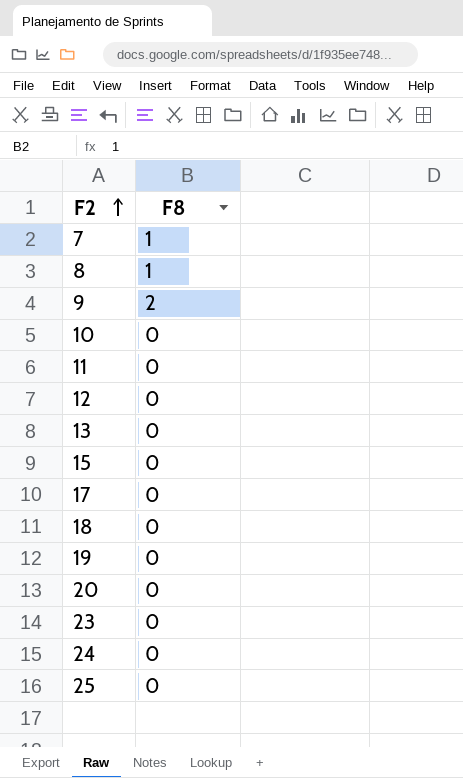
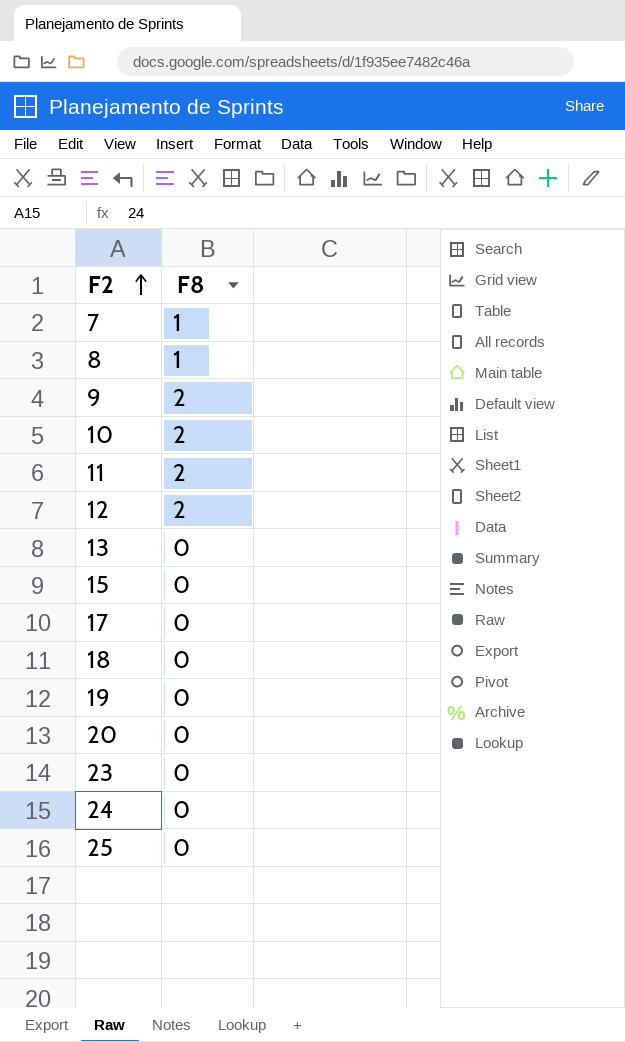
10 | F8: 0 -> 2
11 | F8: 0 -> 2
12 | F8: 0 -> 2

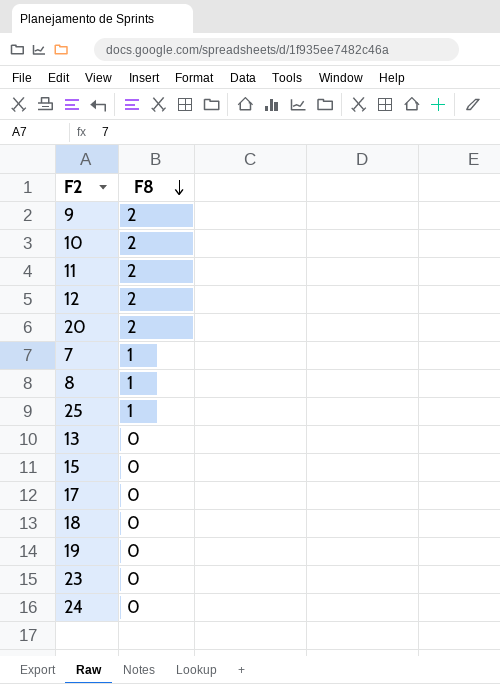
row order: F2 ascending -> F8 descending
20 | F8: 0 -> 2
25 | F8: 0 -> 1

